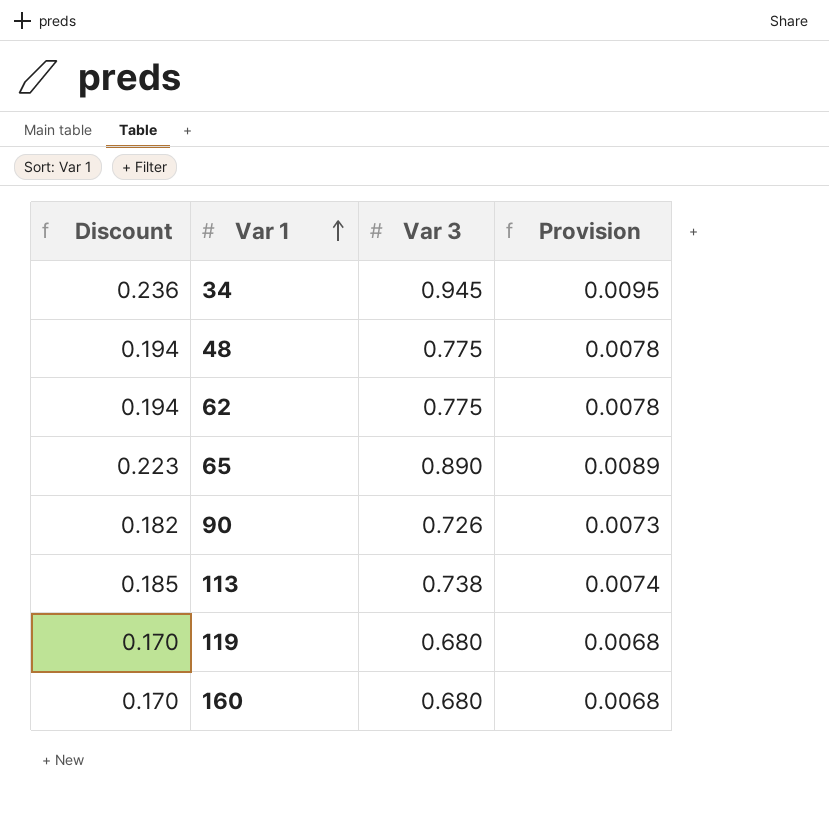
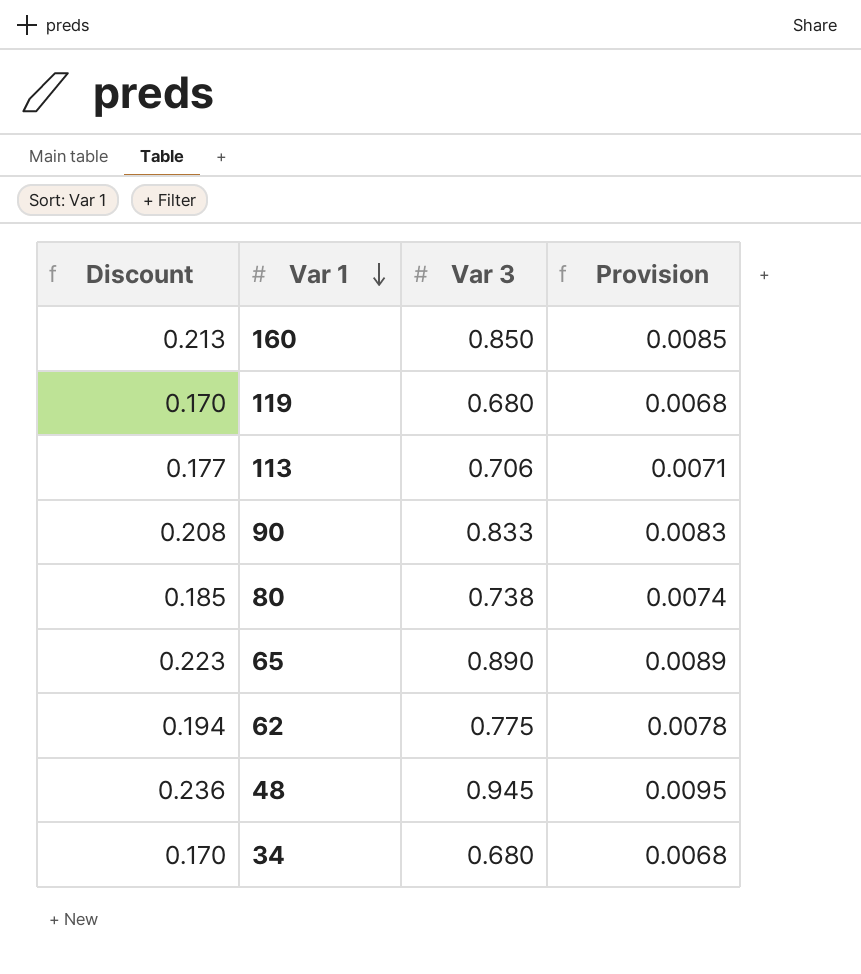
row order: Var 1 ascending -> Var 1 descending
160 | Discount: 0.170 -> 0.213
160 | Var 3: 0.680 -> 0.850
160 | Provision: 0.0068 -> 0.0085
113 | Discount: 0.185 -> 0.177
113 | Var 3: 0.738 -> 0.706
113 | Provision: 0.0074 -> 0.0071
90 | Discount: 0.182 -> 0.208
90 | Var 3: 0.726 -> 0.833
90 | Provision: 0.0073 -> 0.0083
row 80: none -> 0.185 | 0.738 | 0.0074
48 | Discount: 0.194 -> 0.236
48 | Var 3: 0.775 -> 0.945
48 | Provision: 0.0078 -> 0.0095
34 | Discount: 0.236 -> 0.170
34 | Var 3: 0.945 -> 0.680
34 | Provision: 0.0095 -> 0.0068

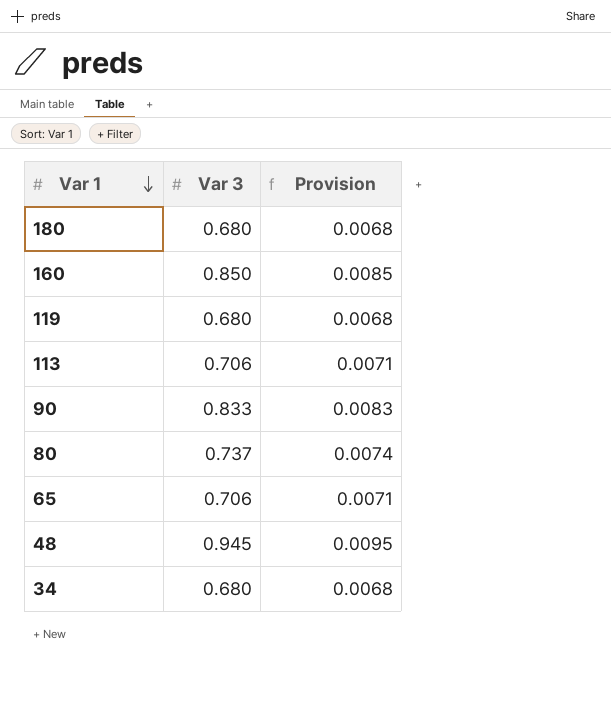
column Discount | formula: [Var 3] * 0.25 -> none
row 62: 0.194 | 0.775 | 0.0078 -> none
row 180: none -> 0.680 | 0.0068
80 | Var 3: 0.738 -> 0.737
65 | Var 3: 0.890 -> 0.706
65 | Provision: 0.0089 -> 0.0071

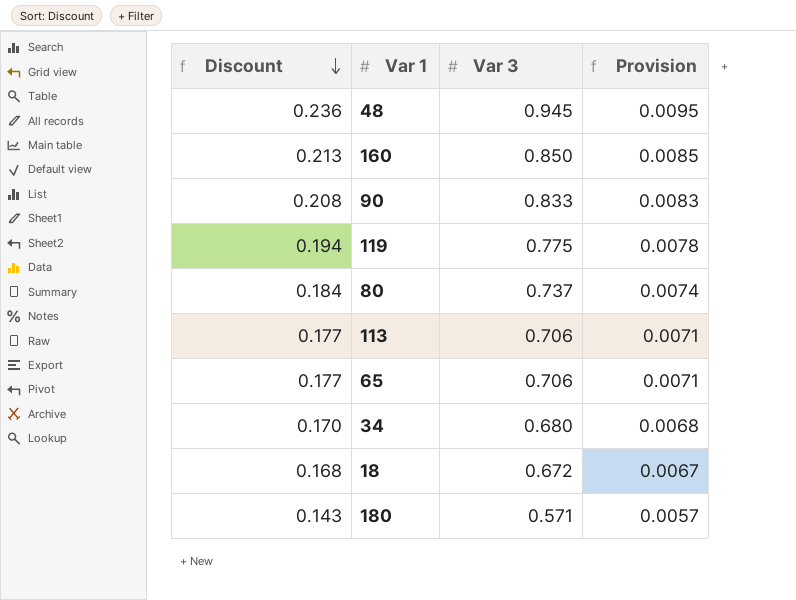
row order: Var 1 descending -> Discount descending
column Discount | formula: none -> [Var 3] * 0.25
119 | Var 3: 0.680 -> 0.775
119 | Provision: 0.0068 -> 0.0078
row 18: none -> 0.168 | 0.672 | 0.0067
180 | Var 3: 0.680 -> 0.571
180 | Provision: 0.0068 -> 0.0057

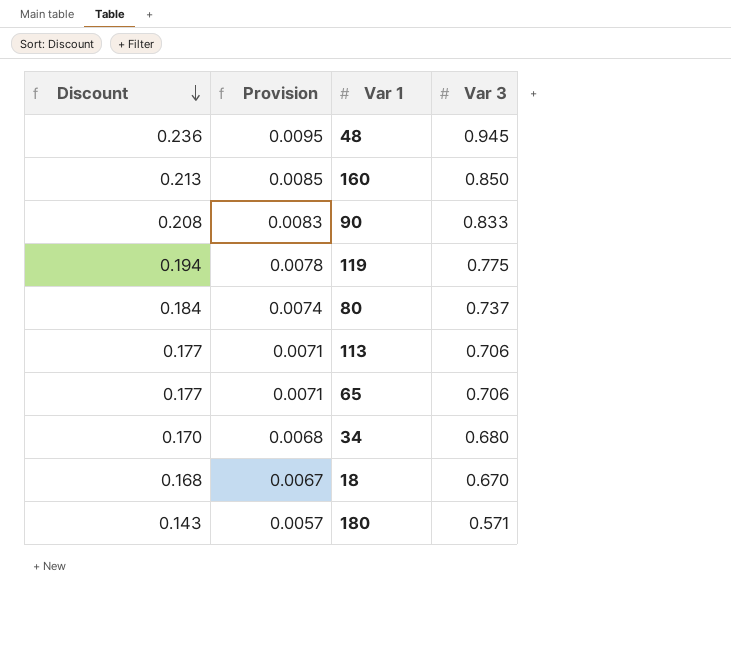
column Provision | position: 4 -> 2
18 | Var 3: 0.672 -> 0.670

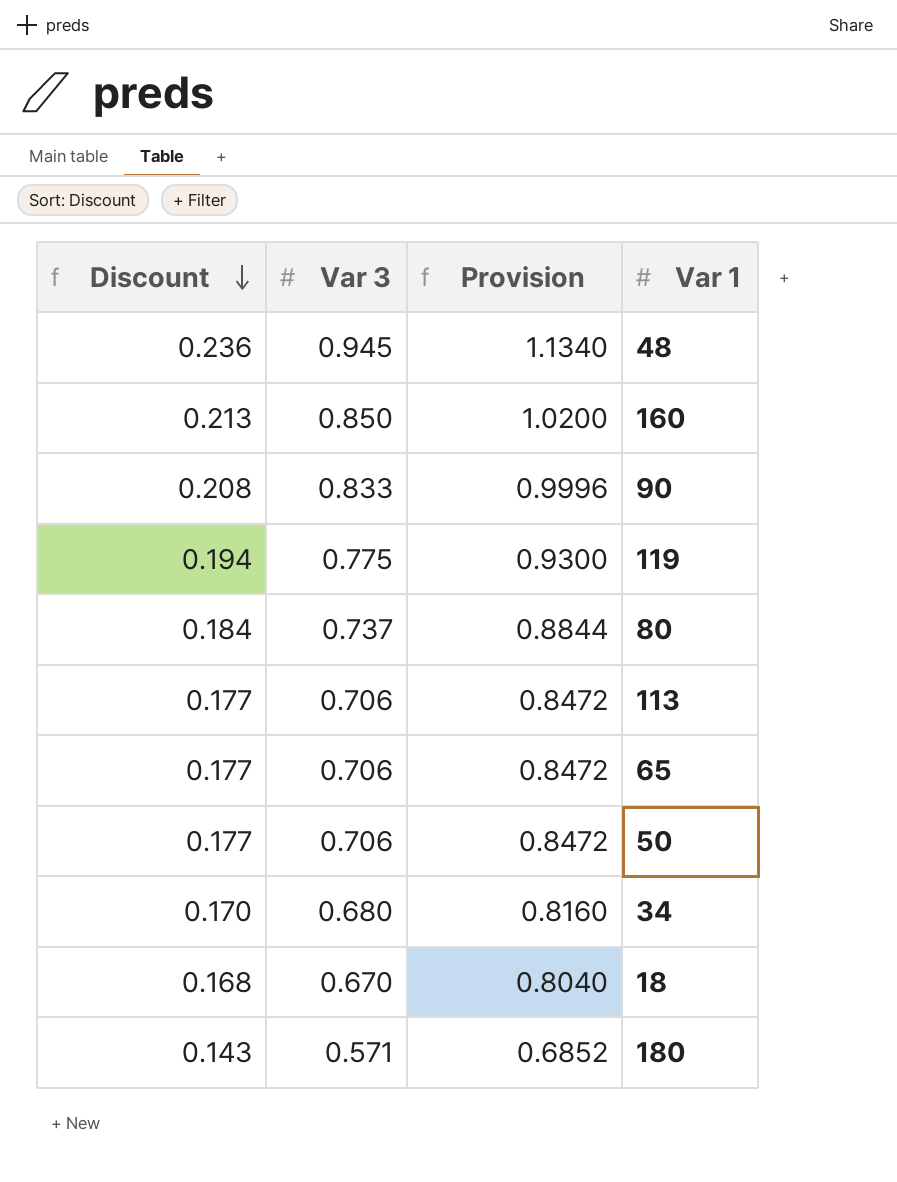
column Var 3 | position: 4 -> 2
column Provision | formula: [Var 3] * 0.01 -> [Var 3] * 1.2
row 50: none -> 0.177 | 0.706 | 0.8472

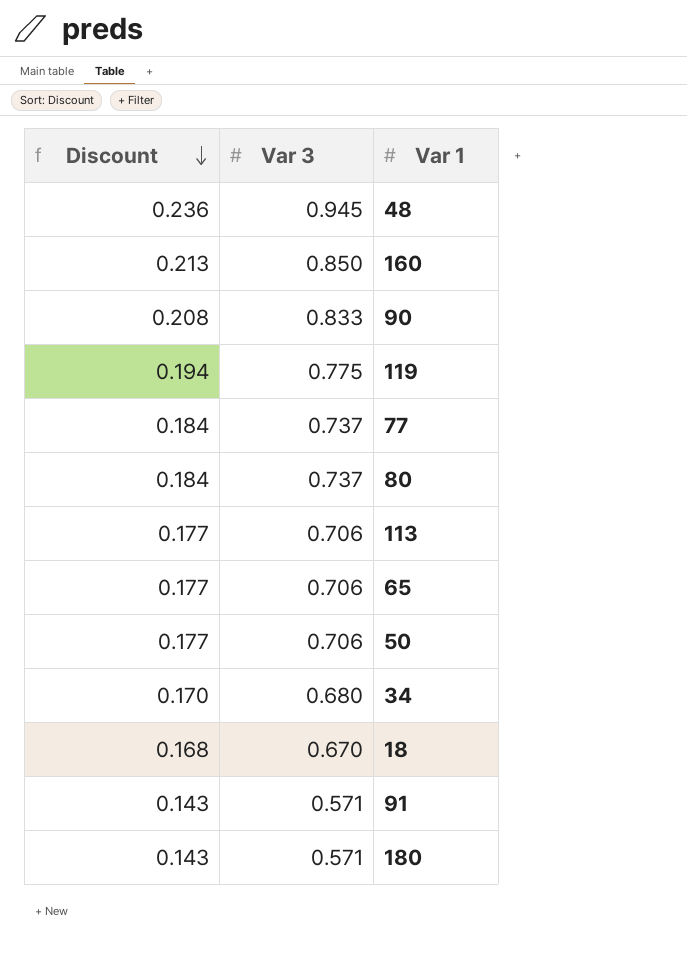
column Provision | formula: [Var 3] * 1.2 -> none
row 77: none -> 0.184 | 0.737
row 91: none -> 0.143 | 0.571

